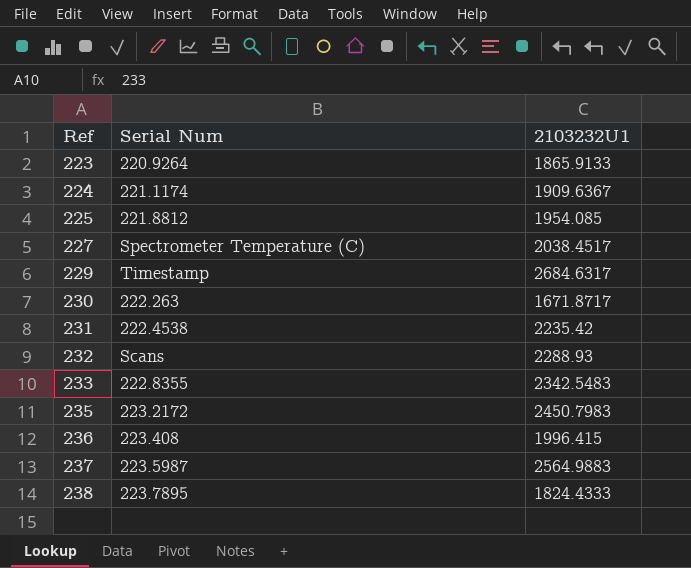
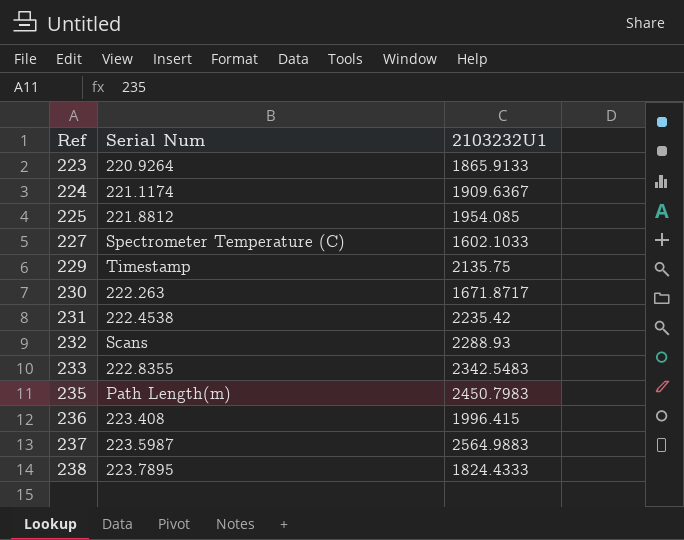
227 | 2103232U1: 2038.4517 -> 1602.1033
229 | 2103232U1: 2684.6317 -> 2135.75
235 | Serial Num: 223.2172 -> Path Length(m)

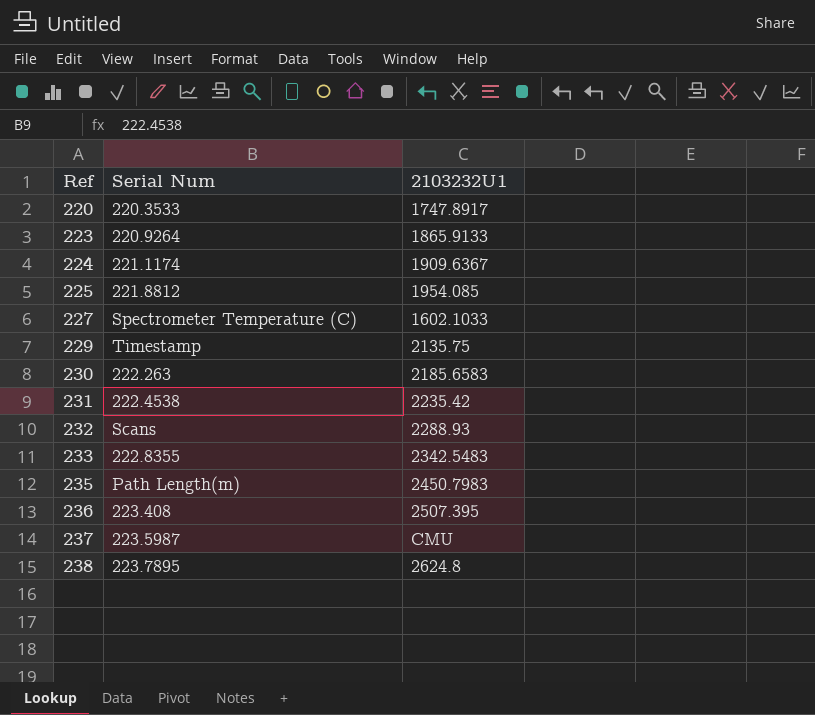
row 220: none -> 220.3533 | 1747.8917
230 | 2103232U1: 1671.8717 -> 2185.6583
236 | 2103232U1: 1996.415 -> 2507.395
237 | 2103232U1: 2564.9883 -> CMU
238 | 2103232U1: 1824.4333 -> 2624.8

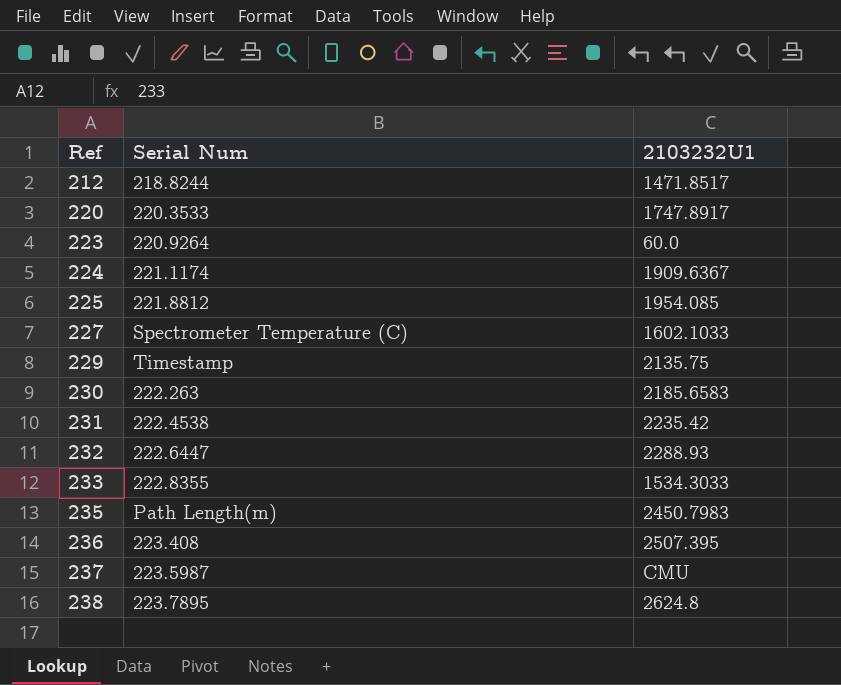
row 212: none -> 218.8244 | 1471.8517
223 | 2103232U1: 1865.9133 -> 60.0
232 | Serial Num: Scans -> 222.6447
233 | 2103232U1: 2342.5483 -> 1534.3033

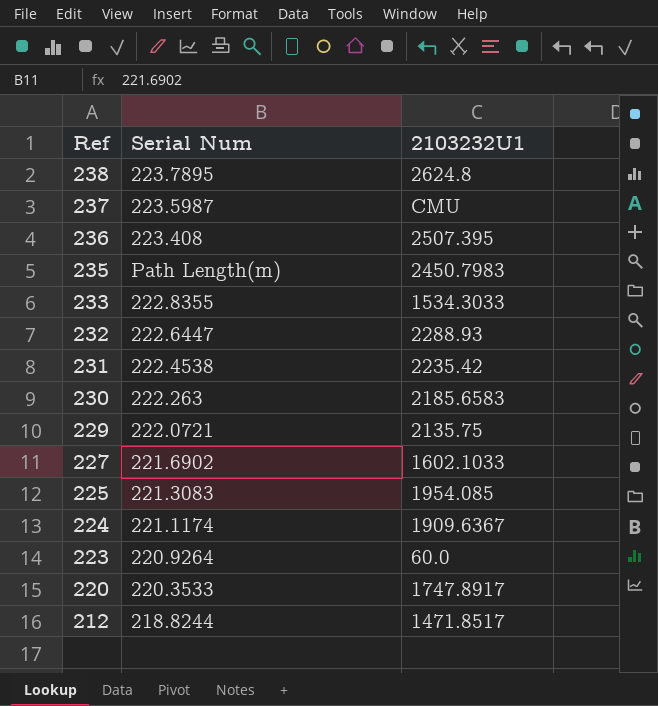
row order: Ref ascending -> Ref descending
229 | Serial Num: Timestamp -> 222.0721
227 | Serial Num: Spectrometer Temperature (C) -> 221.6902
225 | Serial Num: 221.8812 -> 221.3083

